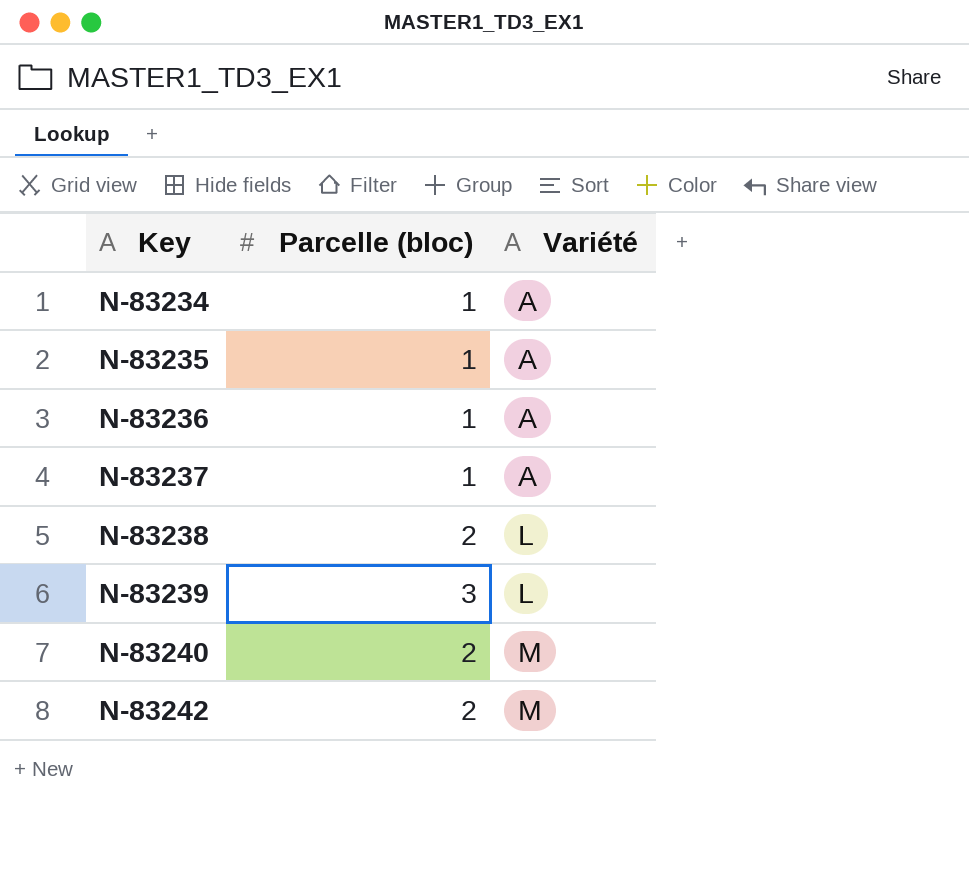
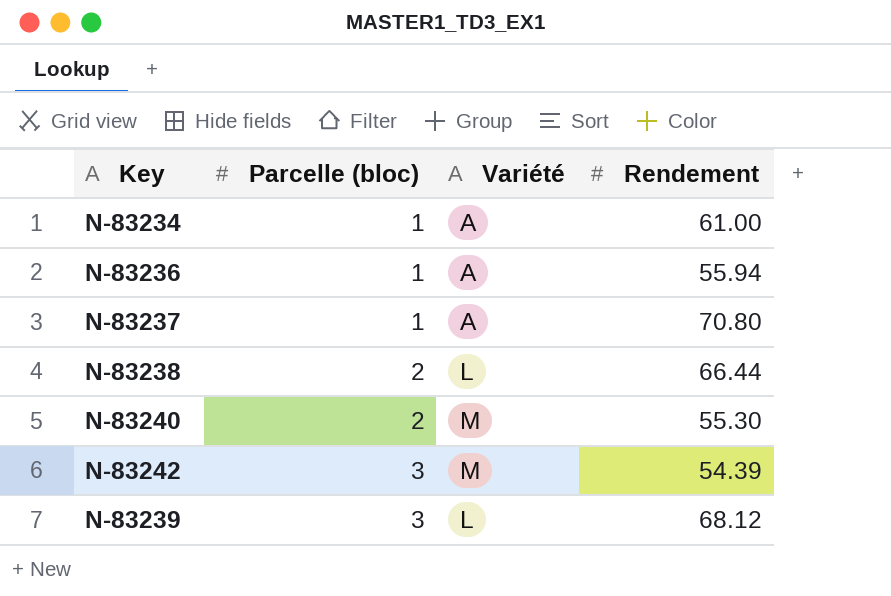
row order: Key ascending -> Parcelle (bloc) ascending
column Rendement | position: none -> 4
row N-83235: 1 | A -> none
N-83242 | Parcelle (bloc): 2 -> 3

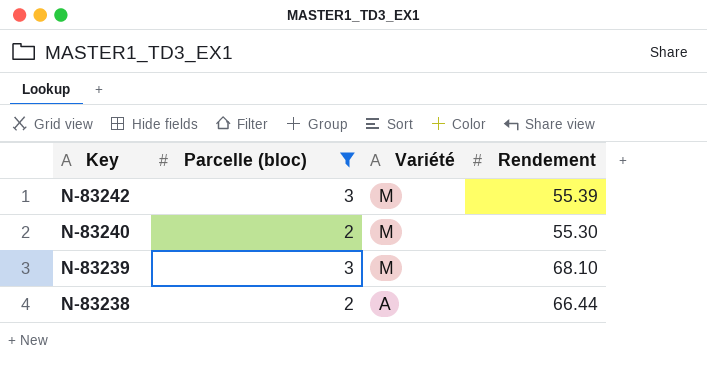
filter: none -> Parcelle (bloc) != 1
row order: Parcelle (bloc) ascending -> Key descending
N-83242 | Rendement: 54.39 -> 55.39
N-83239 | Variété: L -> M
N-83239 | Rendement: 68.12 -> 68.10
N-83238 | Variété: L -> A

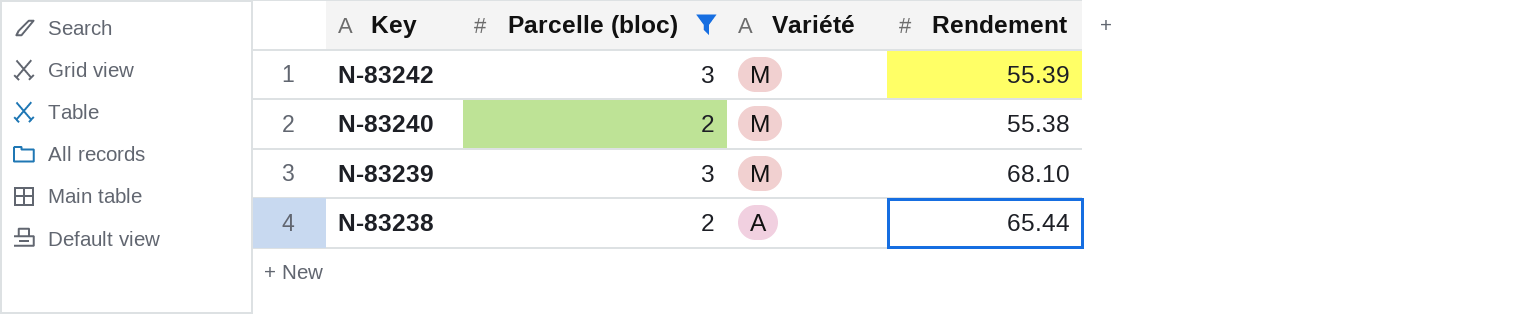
N-83240 | Rendement: 55.30 -> 55.38
N-83238 | Rendement: 66.44 -> 65.44

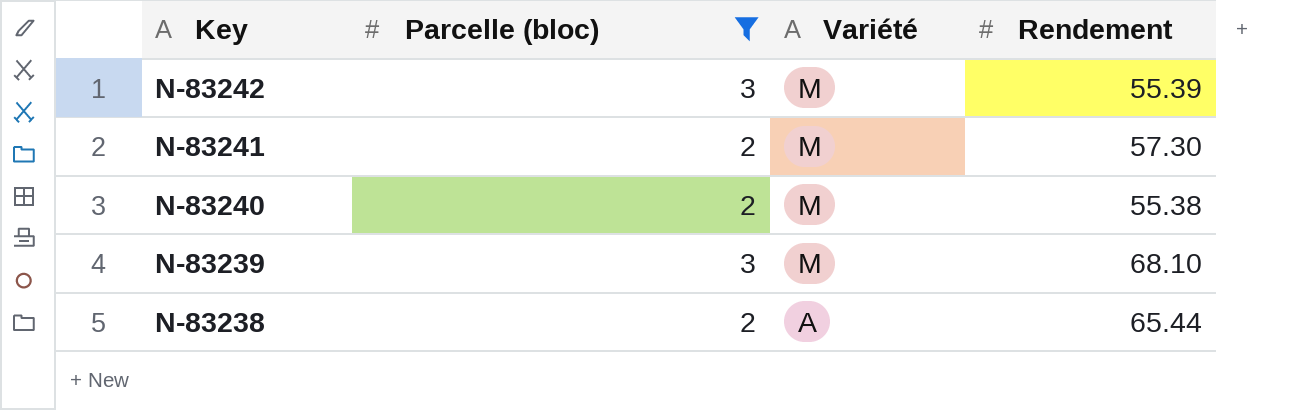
row N-83241: none -> 2 | M | 57.30

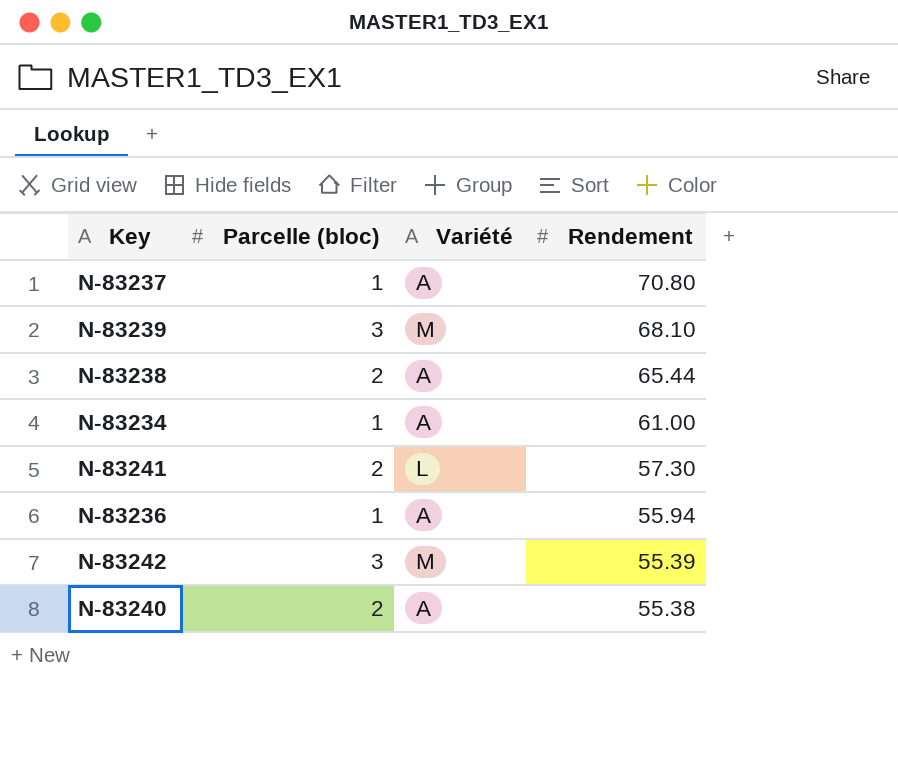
filter: Parcelle (bloc) != 1 -> none
row order: Key descending -> Rendement descending
N-83241 | Variété: M -> L
N-83240 | Variété: M -> A

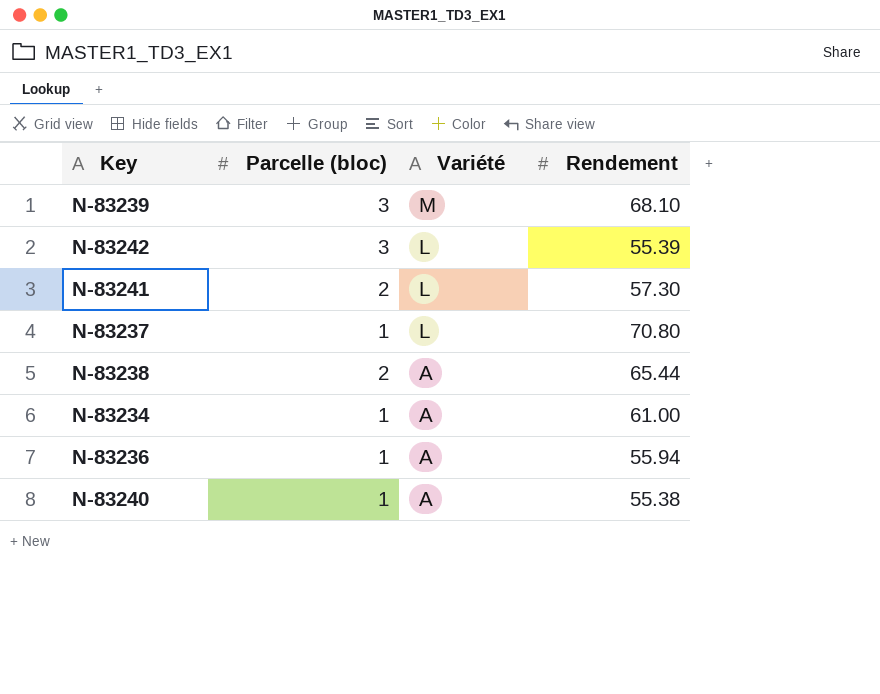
row order: Rendement descending -> Variété descending
N-83242 | Variété: M -> L
N-83237 | Variété: A -> L
N-83240 | Parcelle (bloc): 2 -> 1

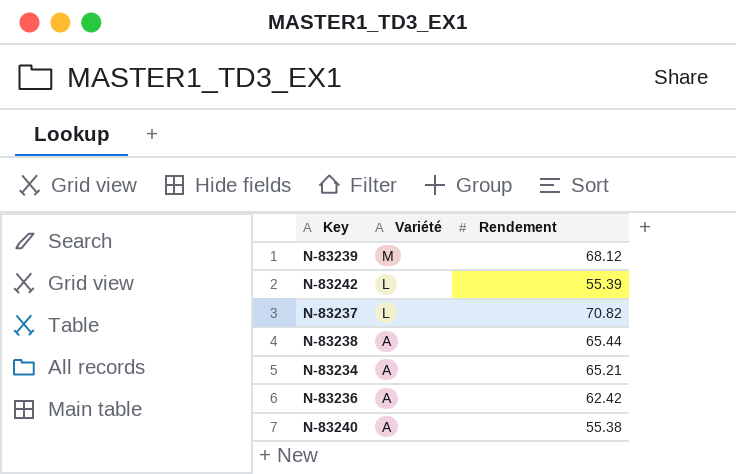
column Parcelle (bloc) | position: 2 -> none
row N-83241: 2 | L | 57.30 -> none
N-83239 | Rendement: 68.10 -> 68.12
N-83237 | Rendement: 70.80 -> 70.82
N-83234 | Rendement: 61.00 -> 65.21
N-83236 | Rendement: 55.94 -> 62.42

